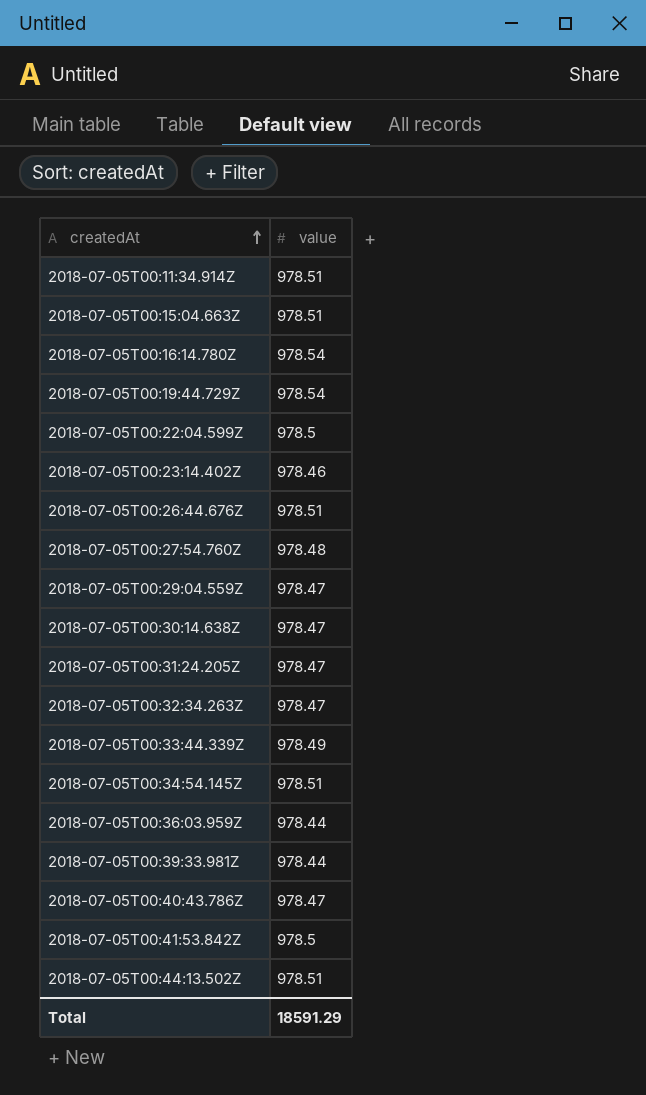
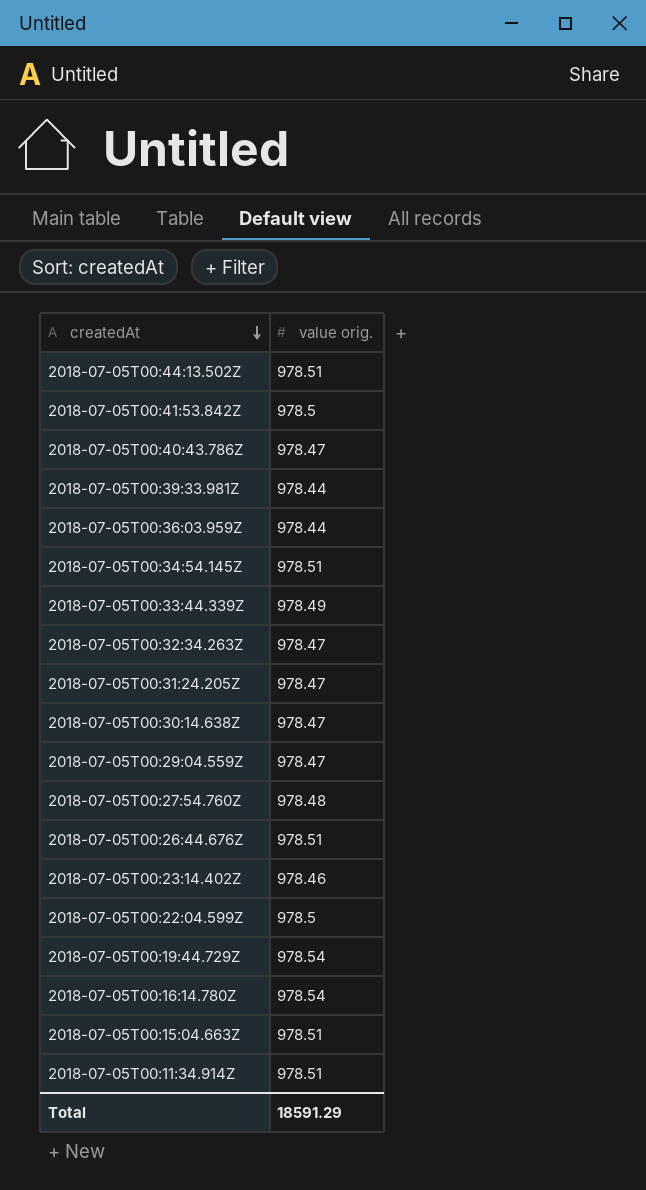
row order: createdAt ascending -> createdAt descending
column name: value -> value orig.

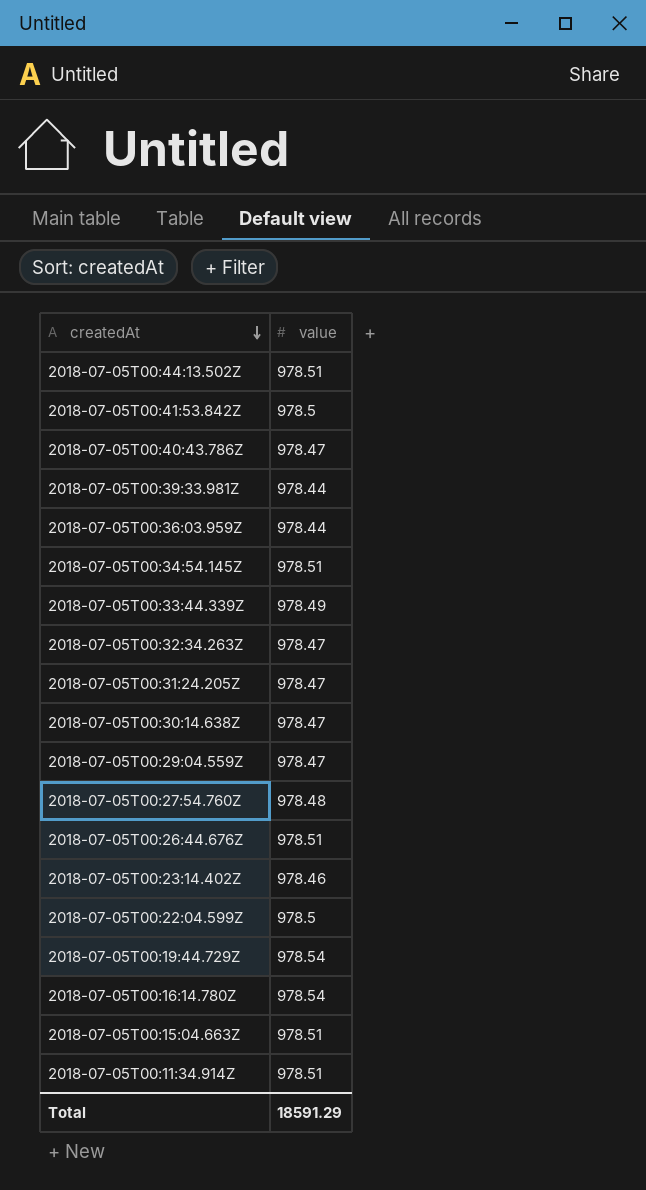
column name: value orig. -> value

